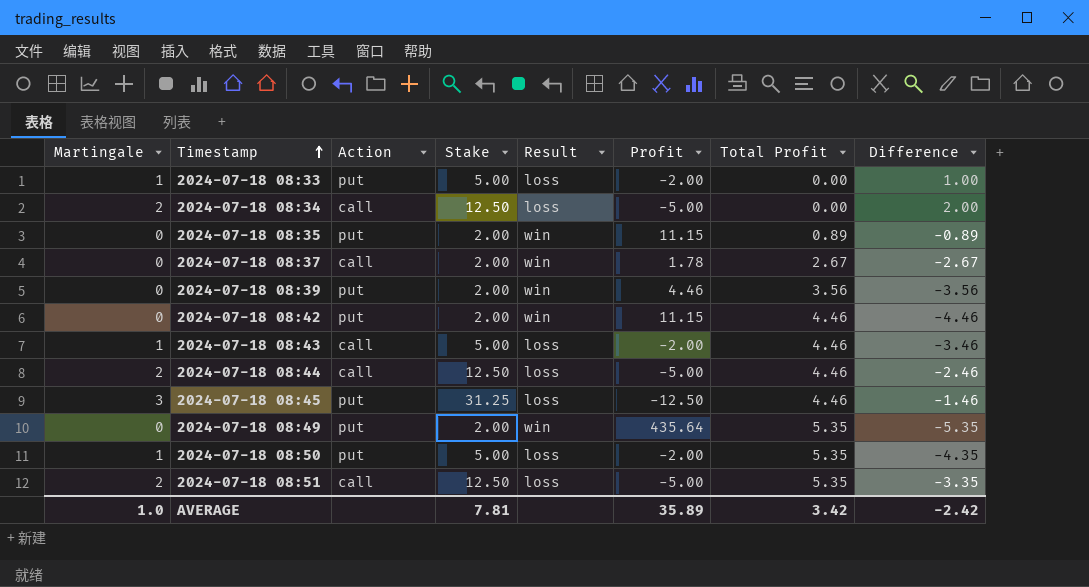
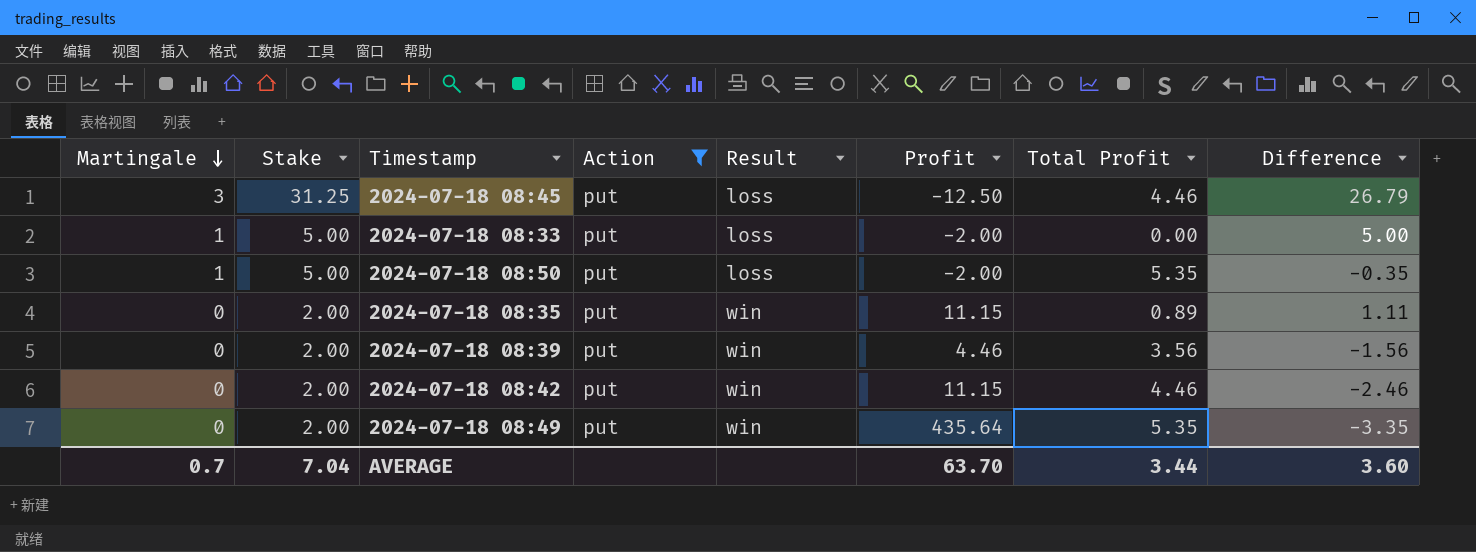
filter: none -> Action = put
row order: Timestamp ascending -> Martingale descending
column Stake | position: 4 -> 2
column Difference | formula: [Martingale] - [Total Profit] -> [Stake] - [Total Profit]
AVERAGE | Martingale: 1.0 -> 0.7
AVERAGE | Stake: 7.81 -> 7.04
AVERAGE | Profit: 35.89 -> 63.70
AVERAGE | Total Profit: 3.42 -> 3.44
AVERAGE | Difference: -2.42 -> 3.60

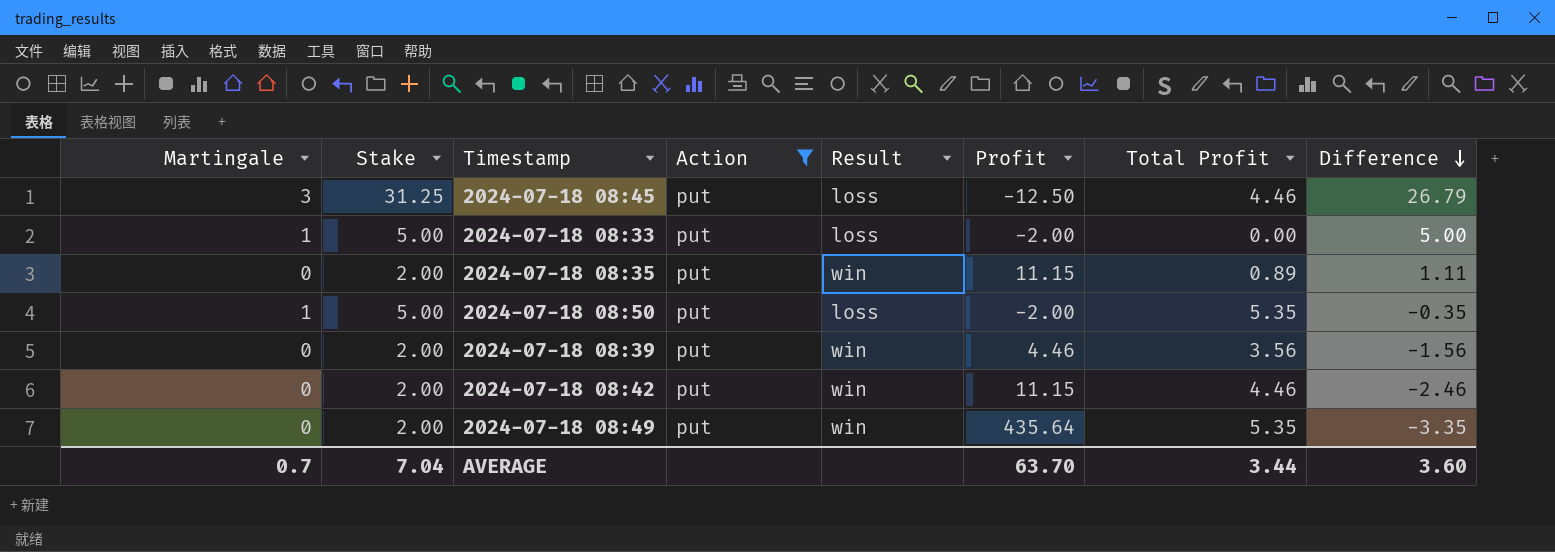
row order: Martingale descending -> Difference descending

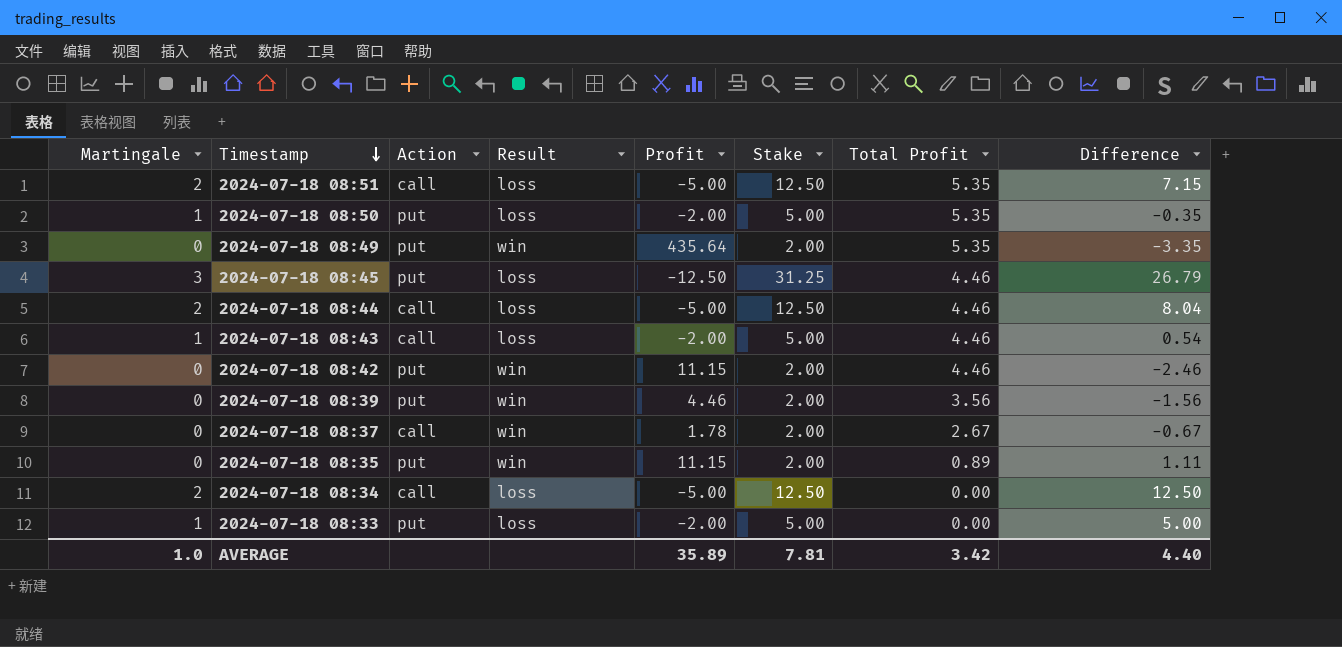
filter: Action = put -> none
row order: Difference descending -> Timestamp descending
column Stake | position: 2 -> 6
AVERAGE | Martingale: 0.7 -> 1.0
AVERAGE | Profit: 63.70 -> 35.89
AVERAGE | Stake: 7.04 -> 7.81
AVERAGE | Total Profit: 3.44 -> 3.42
AVERAGE | Difference: 3.60 -> 4.40

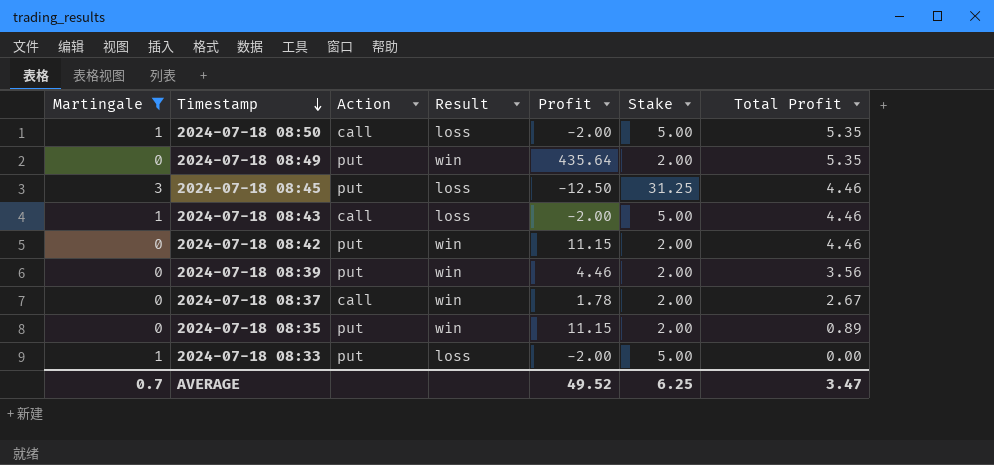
filter: none -> Martingale != 2
column Difference | formula: [Stake] - [Total Profit] -> none
2024-07-18 08:50 | Action: put -> call
AVERAGE | Martingale: 1.0 -> 0.7
AVERAGE | Profit: 35.89 -> 49.52
AVERAGE | Stake: 7.81 -> 6.25
AVERAGE | Total Profit: 3.42 -> 3.47

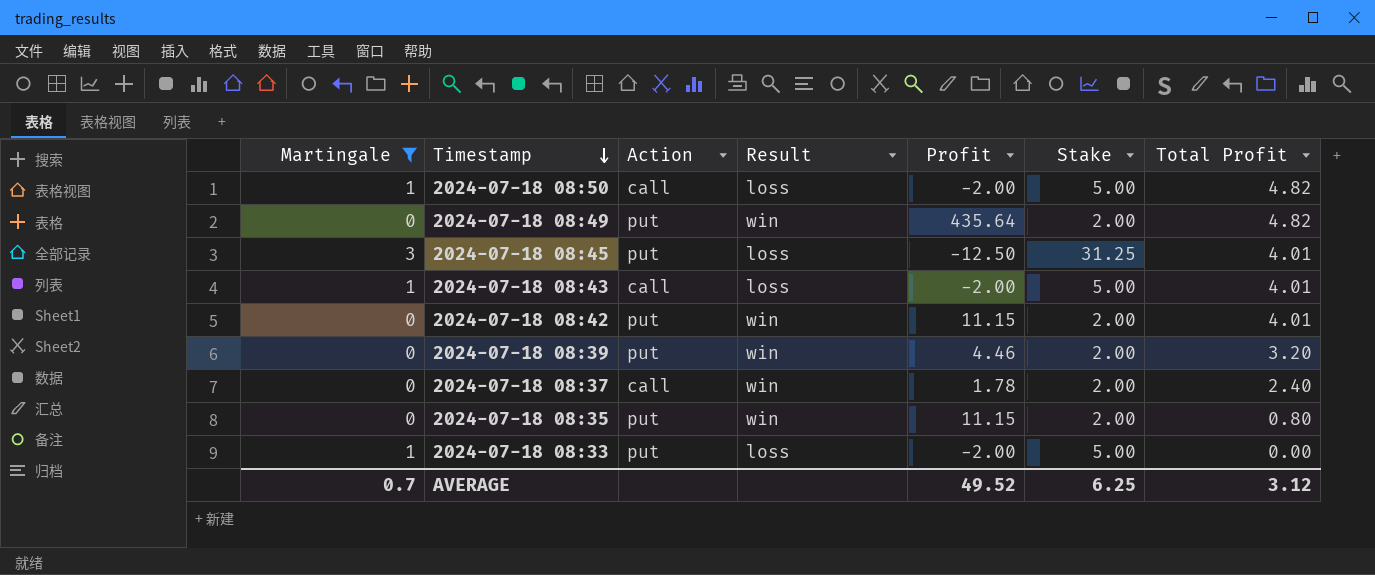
2024-07-18 08:50 | Total Profit: 5.35 -> 4.82
2024-07-18 08:49 | Total Profit: 5.35 -> 4.82
2024-07-18 08:45 | Total Profit: 4.46 -> 4.01
2024-07-18 08:43 | Total Profit: 4.46 -> 4.01
2024-07-18 08:42 | Total Profit: 4.46 -> 4.01
2024-07-18 08:39 | Total Profit: 3.56 -> 3.20
2024-07-18 08:37 | Total Profit: 2.67 -> 2.40
2024-07-18 08:35 | Total Profit: 0.89 -> 0.80
AVERAGE | Total Profit: 3.47 -> 3.12

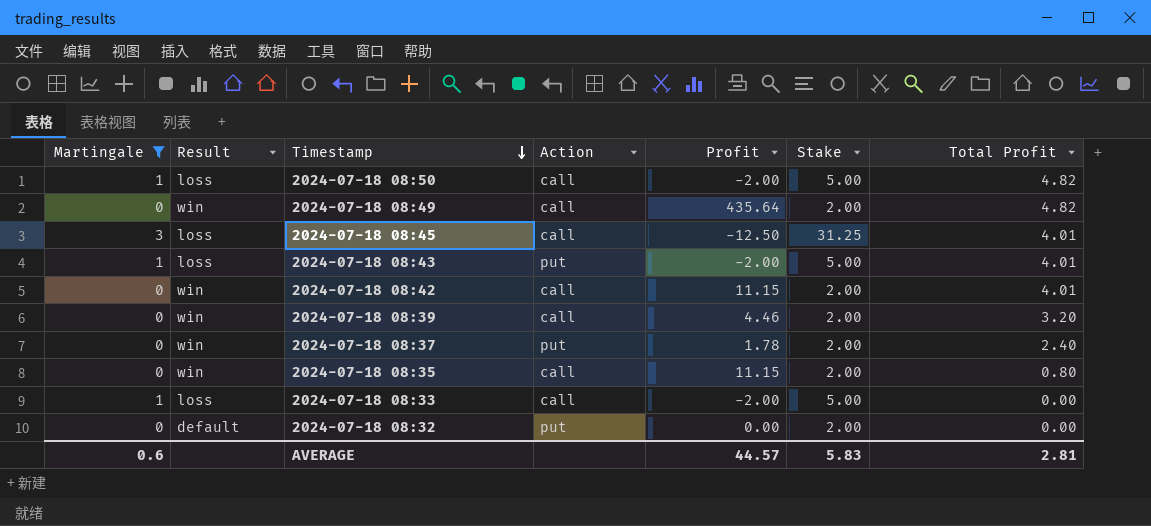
column Result | position: 4 -> 2
2024-07-18 08:49 | Action: put -> call
2024-07-18 08:45 | Action: put -> call
2024-07-18 08:43 | Action: call -> put
2024-07-18 08:42 | Action: put -> call
2024-07-18 08:39 | Action: put -> call
2024-07-18 08:37 | Action: call -> put
2024-07-18 08:35 | Action: put -> call
2024-07-18 08:33 | Action: put -> call
row 2024-07-18 08:32: none -> 0 | default | put | 0.00 | 2.00 | 0.00
AVERAGE | Martingale: 0.7 -> 0.6
AVERAGE | Profit: 49.52 -> 44.57
AVERAGE | Stake: 6.25 -> 5.83
AVERAGE | Total Profit: 3.12 -> 2.81

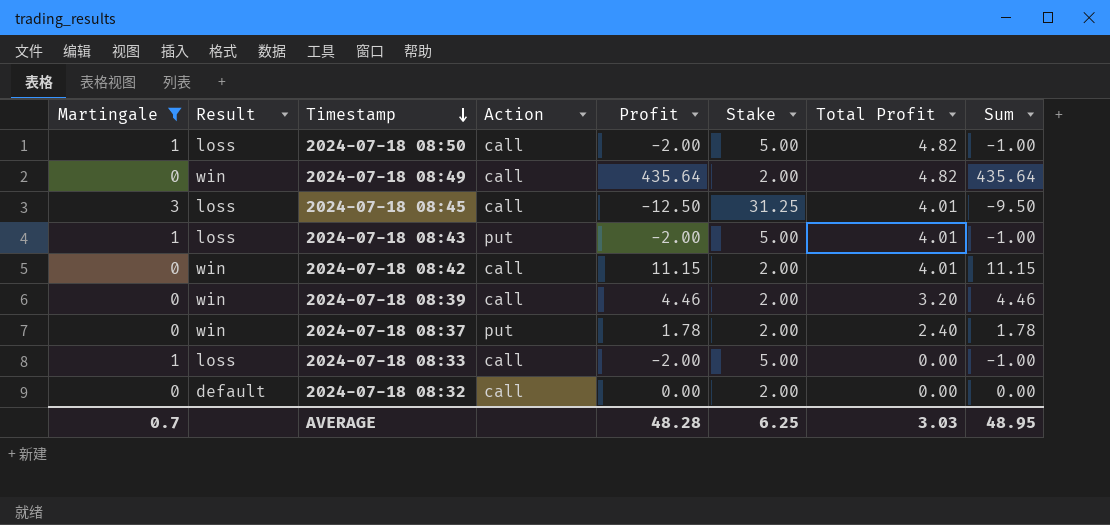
column Sum | formula: none -> [Martingale] + [Profit]
row 2024-07-18 08:35: 0 | win | call | 11.15 | 2.00 | 0.80 -> none
2024-07-18 08:32 | Action: put -> call
AVERAGE | Martingale: 0.6 -> 0.7
AVERAGE | Profit: 44.57 -> 48.28
AVERAGE | Stake: 5.83 -> 6.25
AVERAGE | Total Profit: 2.81 -> 3.03

